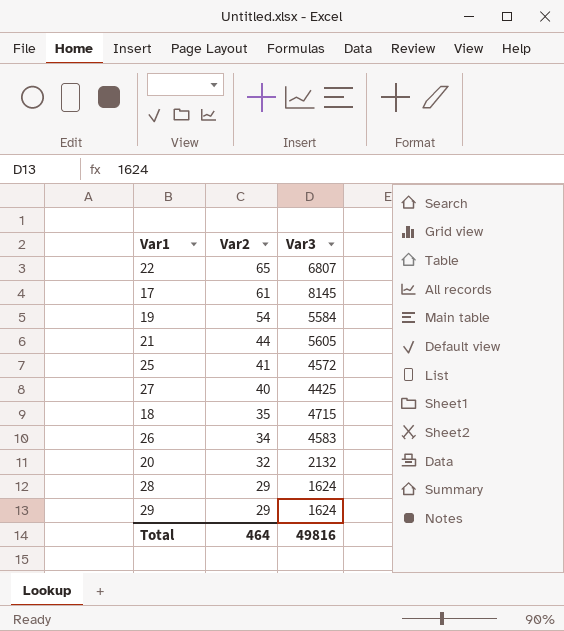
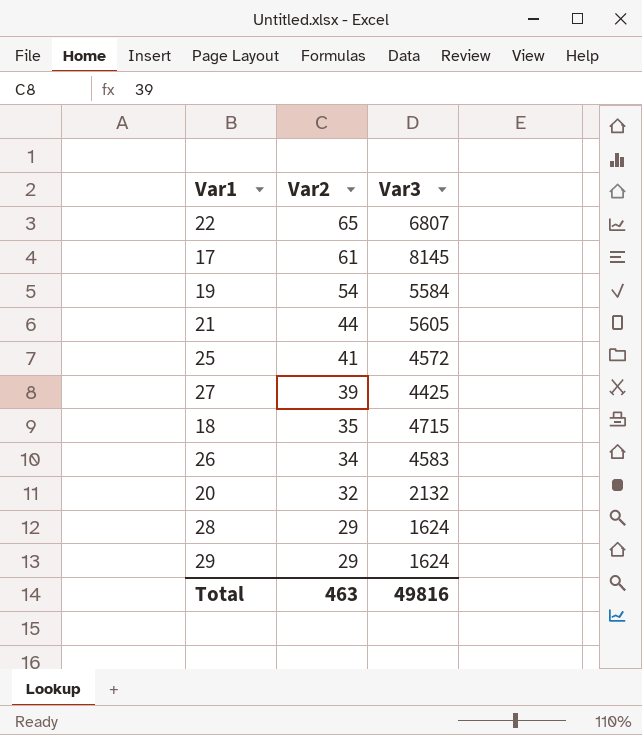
27 | Var2: 40 -> 39
Total | Var2: 464 -> 463

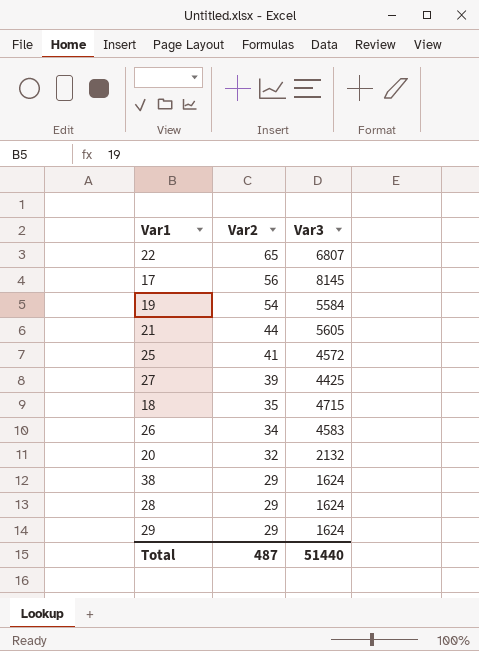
17 | Var2: 61 -> 56
row 38: none -> 29 | 1624
Total | Var2: 463 -> 487
Total | Var3: 49816 -> 51440

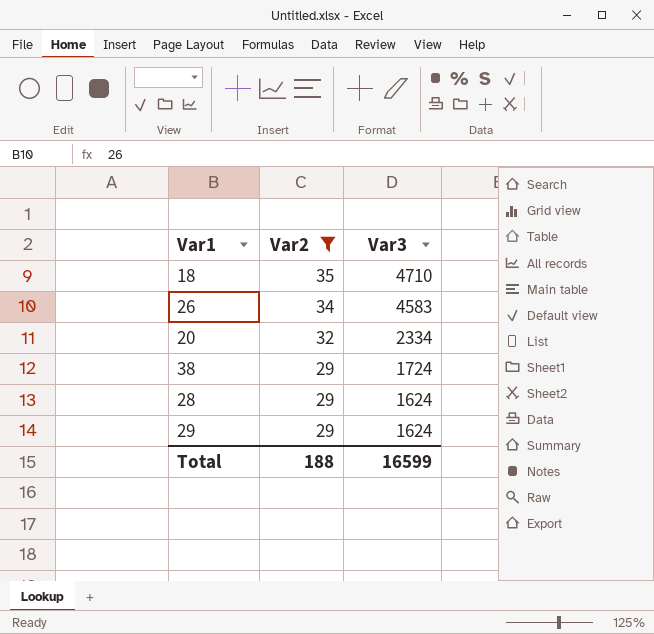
filter: none -> Var2 <= 35
18 | Var3: 4715 -> 4710
20 | Var3: 2132 -> 2334
38 | Var3: 1624 -> 1724
Total | Var2: 487 -> 188
Total | Var3: 51440 -> 16599

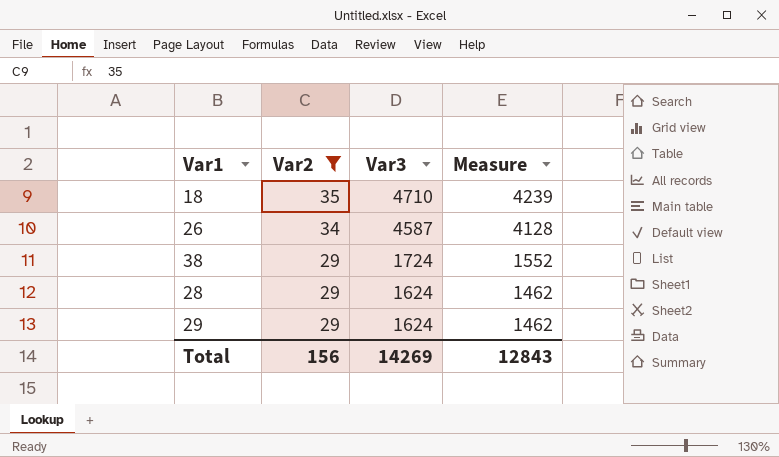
column Measure | formula: none -> [Var3] * 0.9
row 20: 32 | 2334 -> none
26 | Var3: 4583 -> 4587
Total | Var2: 188 -> 156
Total | Var3: 16599 -> 14269

